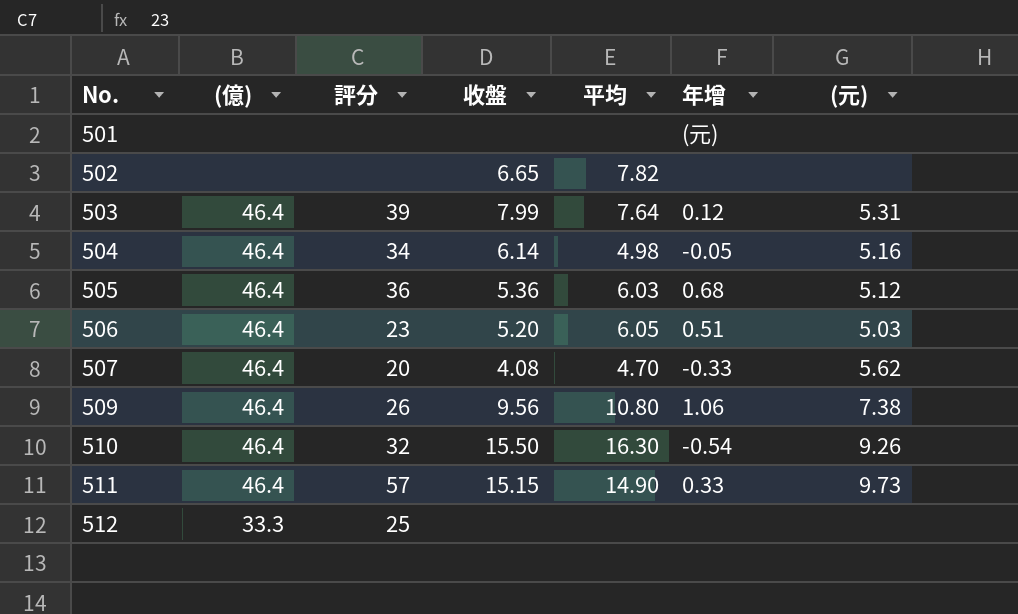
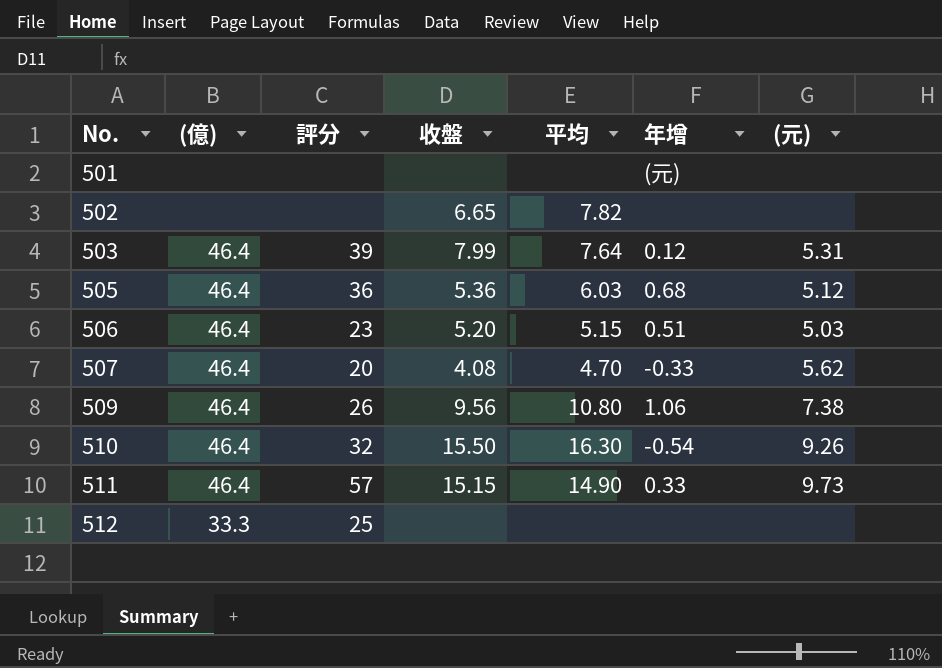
row 504: 46.4 | 34 | 6.14 | 4.98 | -0.05 | 5.16 -> none
506 | 平均: 6.05 -> 5.15

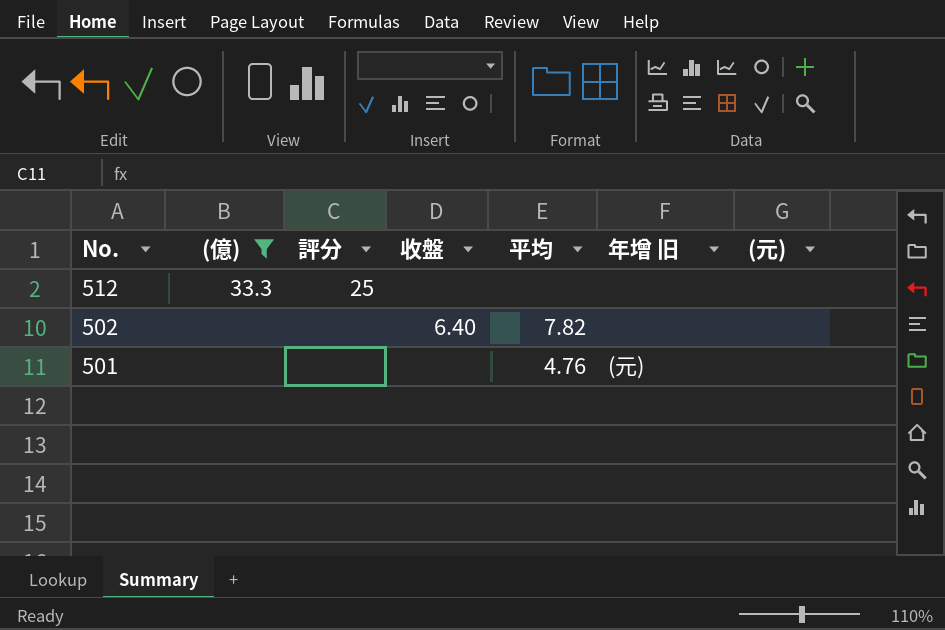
filter: none -> (億) != 46.4
row order: No. ascending -> No. descending
column name: 年增 -> 年增 旧
502 | 收盤: 6.65 -> 6.40
501 | 平均: none -> 4.76

